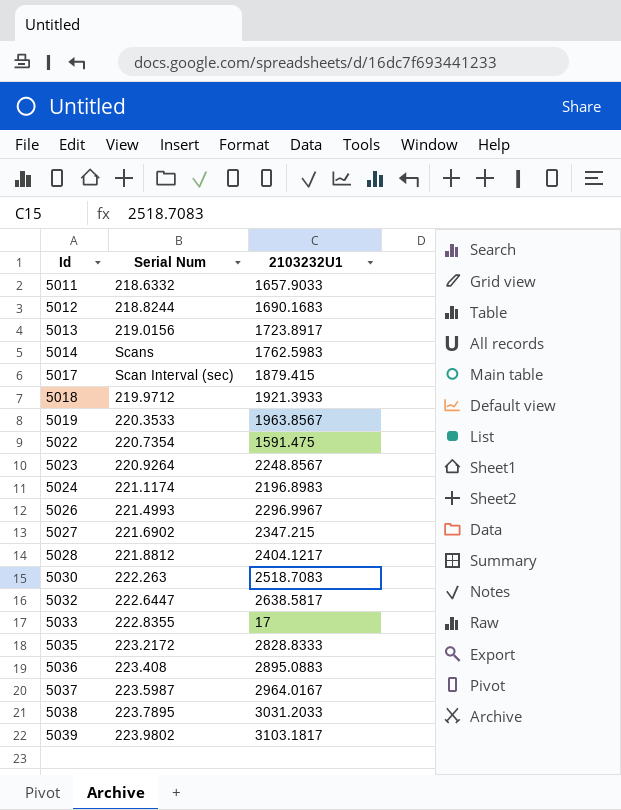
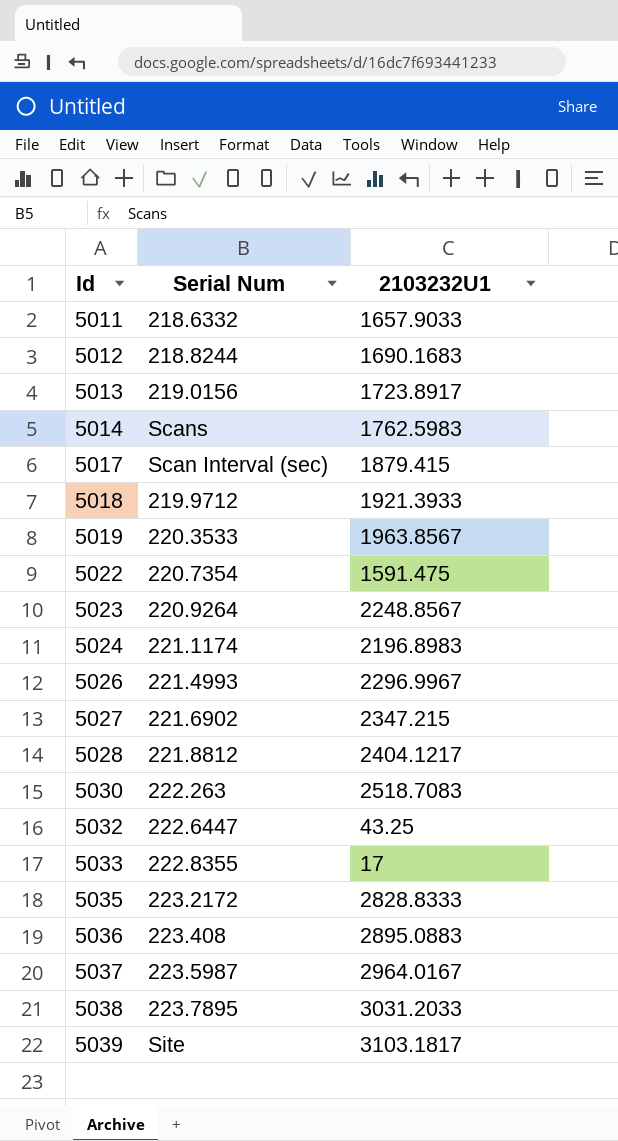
5032 | 2103232U1: 2638.5817 -> 43.25
5039 | Serial Num: 223.9802 -> Site

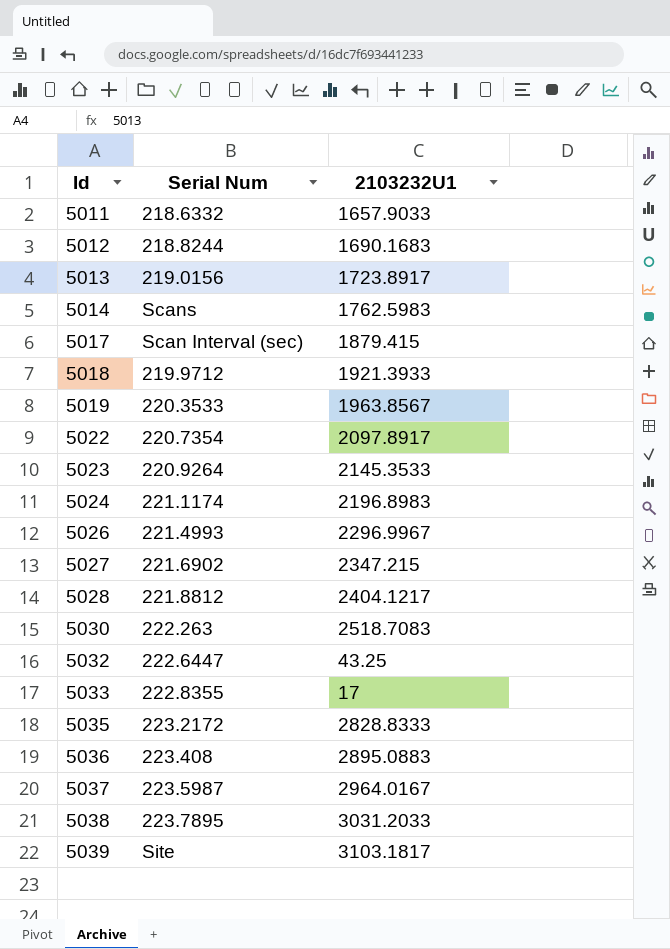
5022 | 2103232U1: 1591.475 -> 2097.8917
5023 | 2103232U1: 2248.8567 -> 2145.3533

